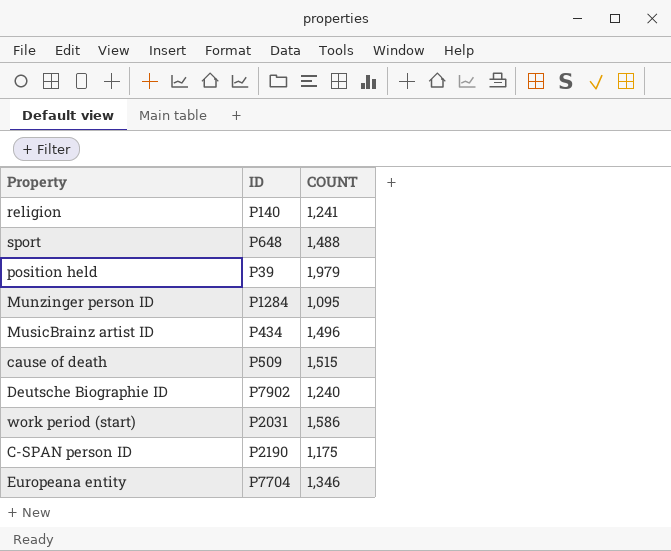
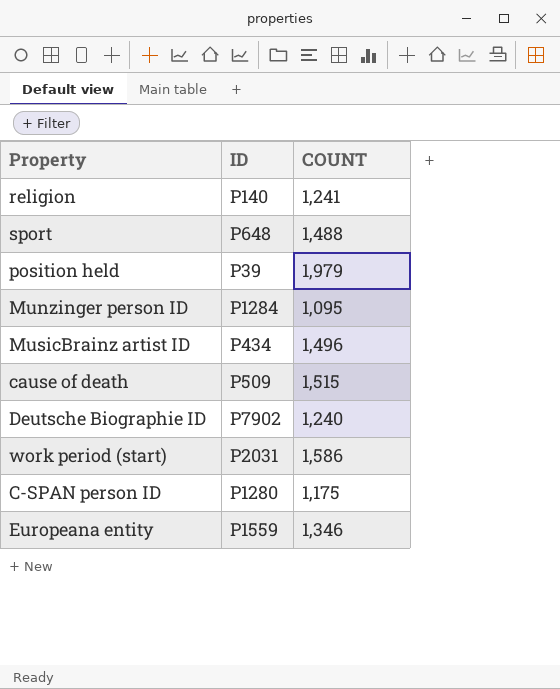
C-SPAN person ID | ID: P2190 -> P1280
Europeana entity | ID: P7704 -> P1559

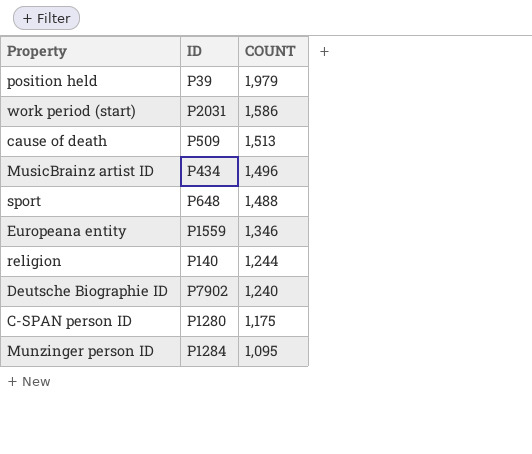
row order: none -> COUNT descending
cause of death | COUNT: 1,515 -> 1,513
religion | COUNT: 1,241 -> 1,244

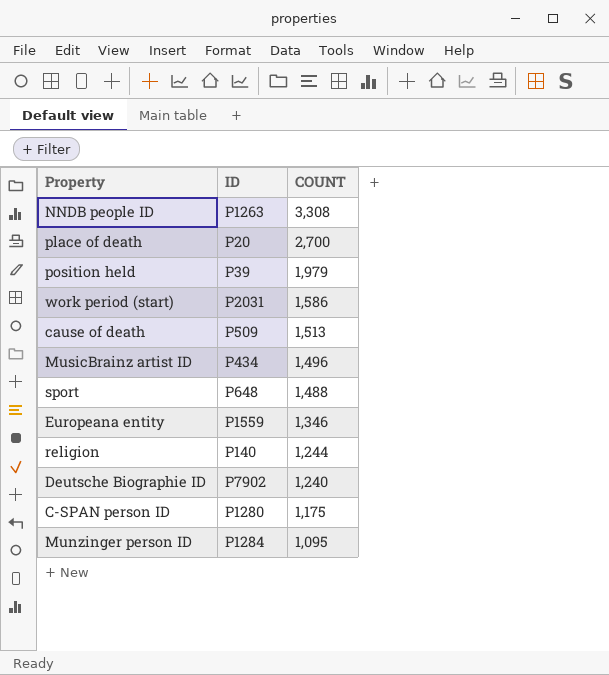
row NNDB people ID: none -> P1263 | 3,308
row place of death: none -> P20 | 2,700

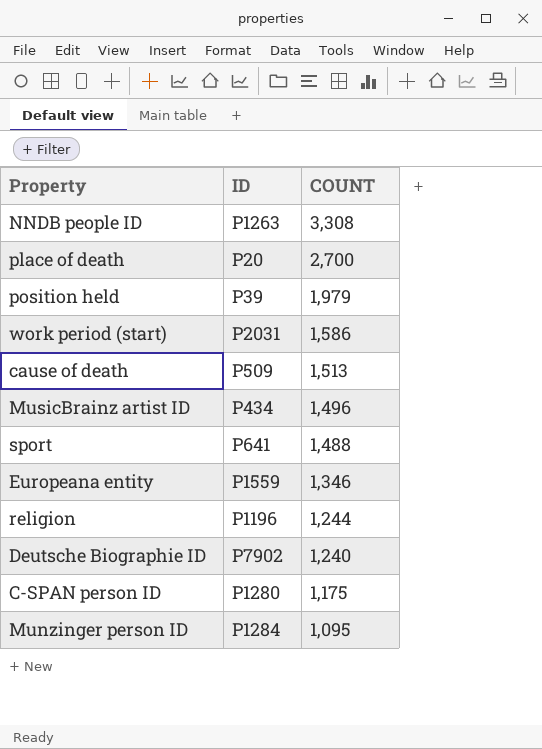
sport | ID: P648 -> P641
religion | ID: P140 -> P1196

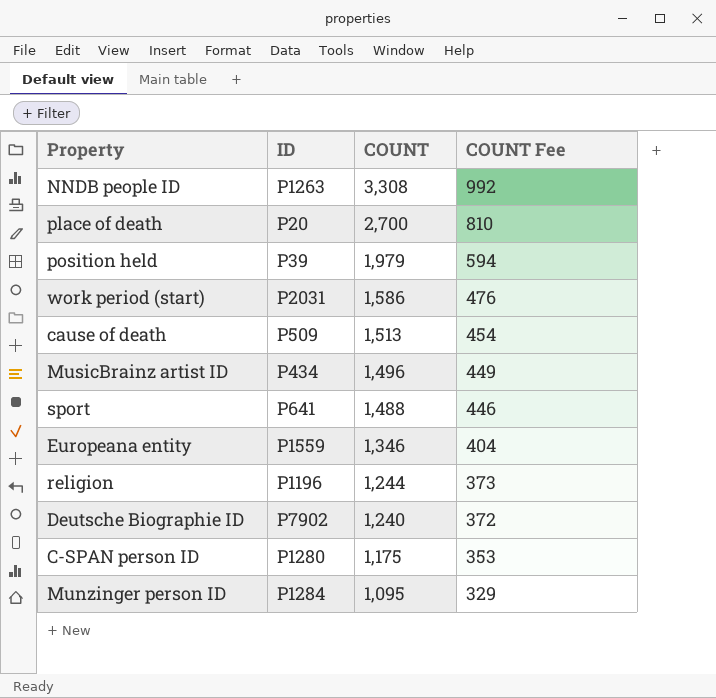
column COUNT Fee | formula: none -> [COUNT] * 0.3

